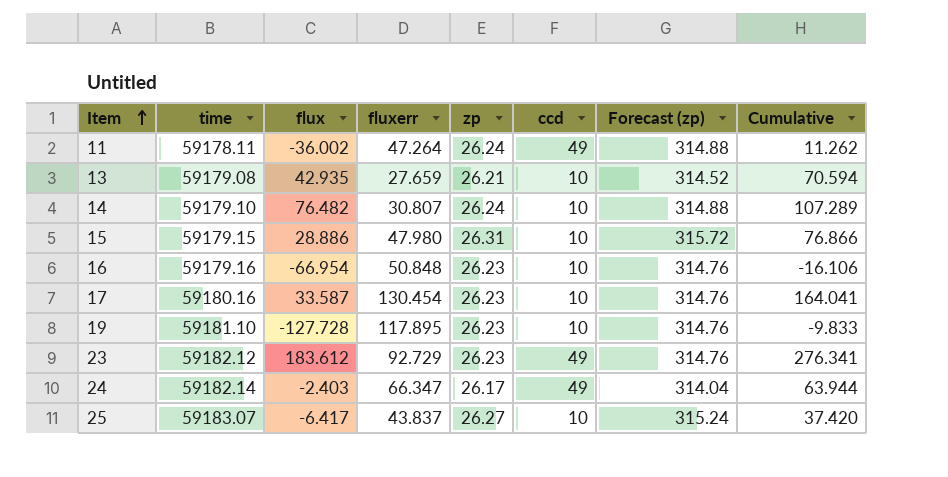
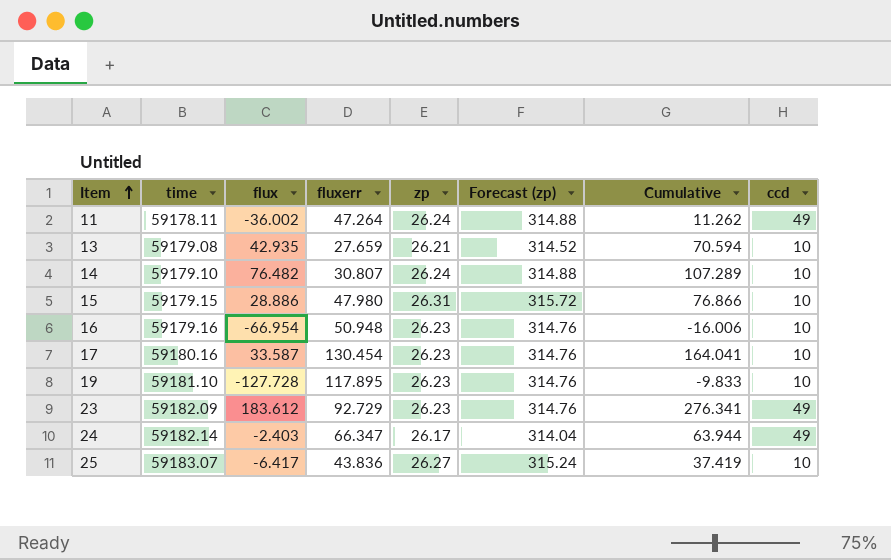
column ccd | position: 6 -> 8
16 | fluxerr: 50.848 -> 50.948
16 | Cumulative: -16.106 -> -16.006
23 | time: 59182.12 -> 59182.09
25 | fluxerr: 43.837 -> 43.836
25 | Cumulative: 37.420 -> 37.419

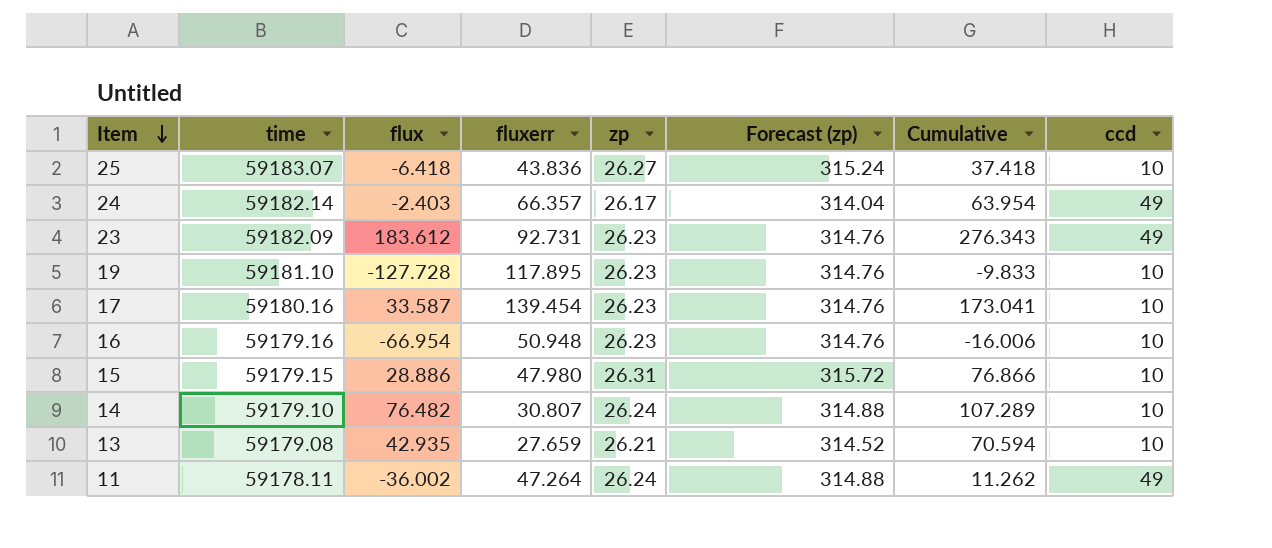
row order: Item ascending -> Item descending
25 | flux: -6.417 -> -6.418
25 | Cumulative: 37.419 -> 37.418
24 | fluxerr: 66.347 -> 66.357
24 | Cumulative: 63.944 -> 63.954
23 | fluxerr: 92.729 -> 92.731
23 | Cumulative: 276.341 -> 276.343
17 | fluxerr: 130.454 -> 139.454
17 | Cumulative: 164.041 -> 173.041

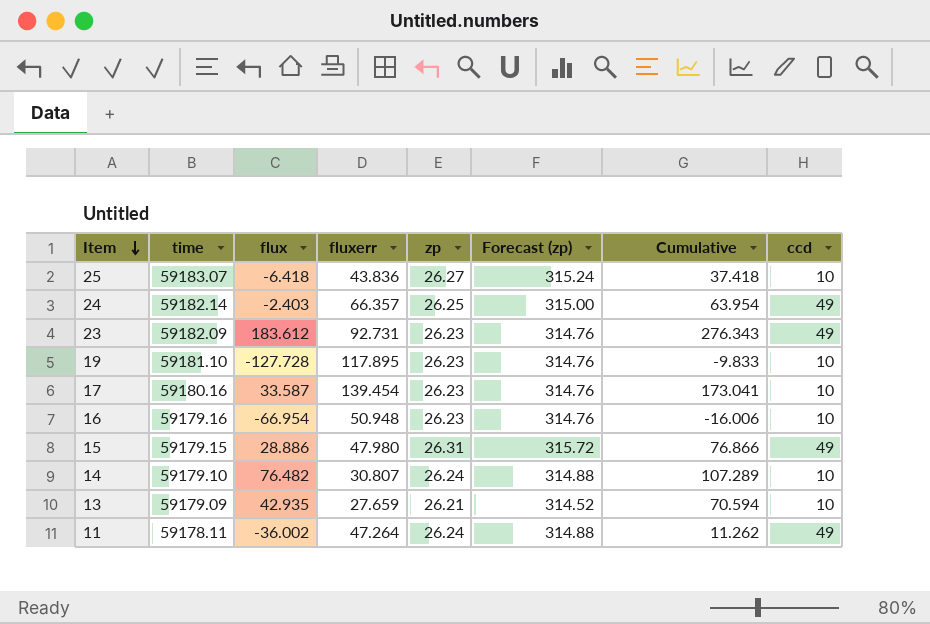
24 | zp: 26.17 -> 26.25
24 | Forecast (zp): 314.04 -> 315.00
15 | ccd: 10 -> 49
13 | time: 59179.08 -> 59179.09

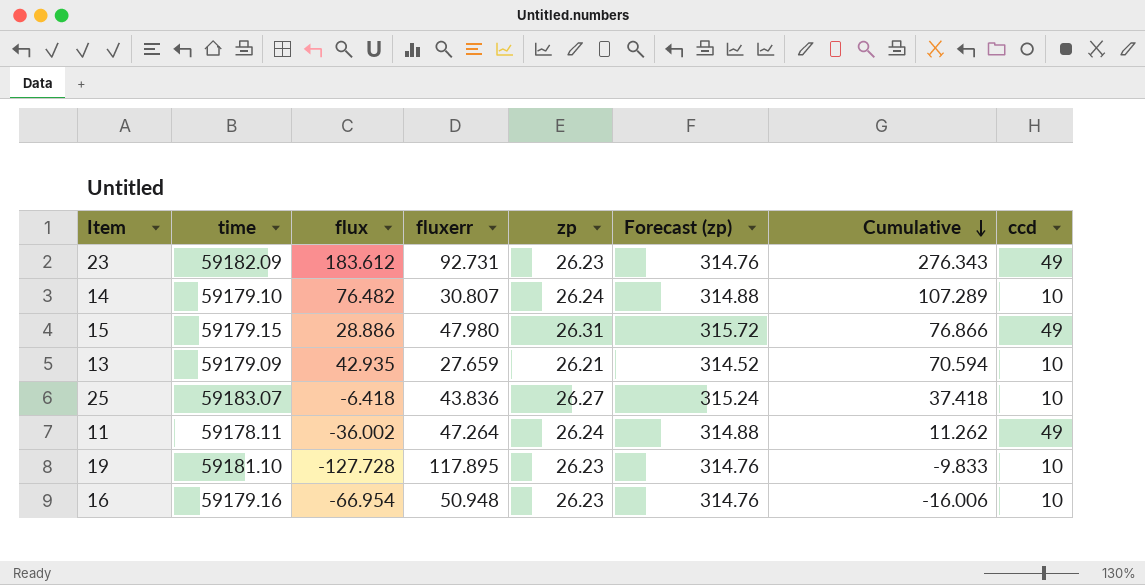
row order: Item descending -> Cumulative descending
row 24: 59182.14 | -2.403 | 66.357 | 26.25 | 315.00 | 63.954 | 49 -> none
row 17: 59180.16 | 33.587 | 139.454 | 26.23 | 314.76 | 173.041 | 10 -> none

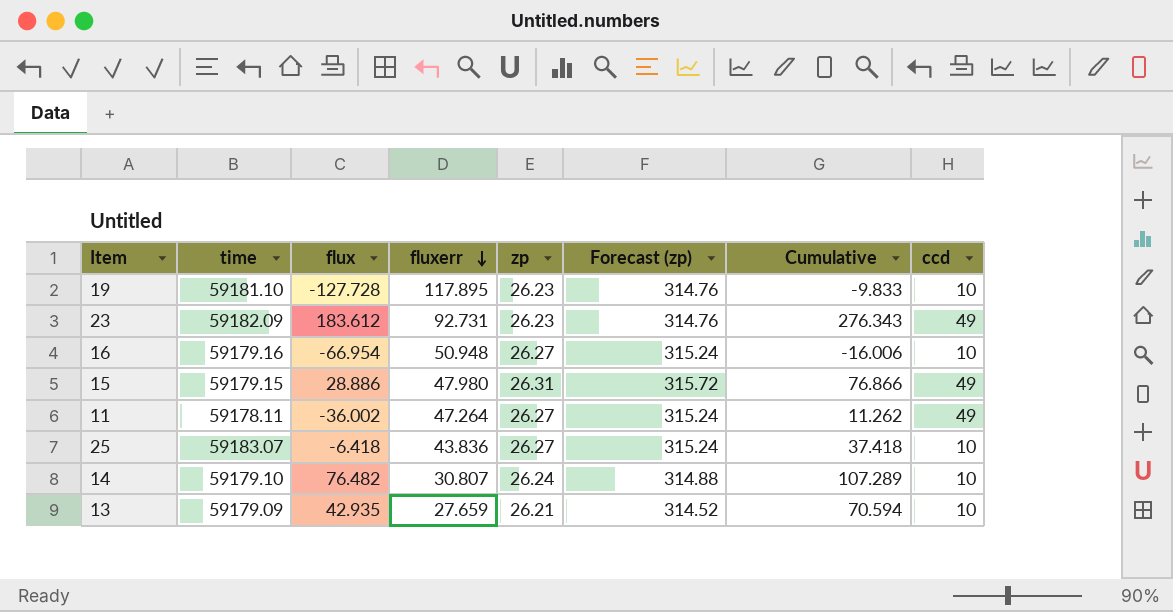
row order: Cumulative descending -> fluxerr descending
16 | zp: 26.23 -> 26.27
16 | Forecast (zp): 314.76 -> 315.24
11 | zp: 26.24 -> 26.27
11 | Forecast (zp): 314.88 -> 315.24

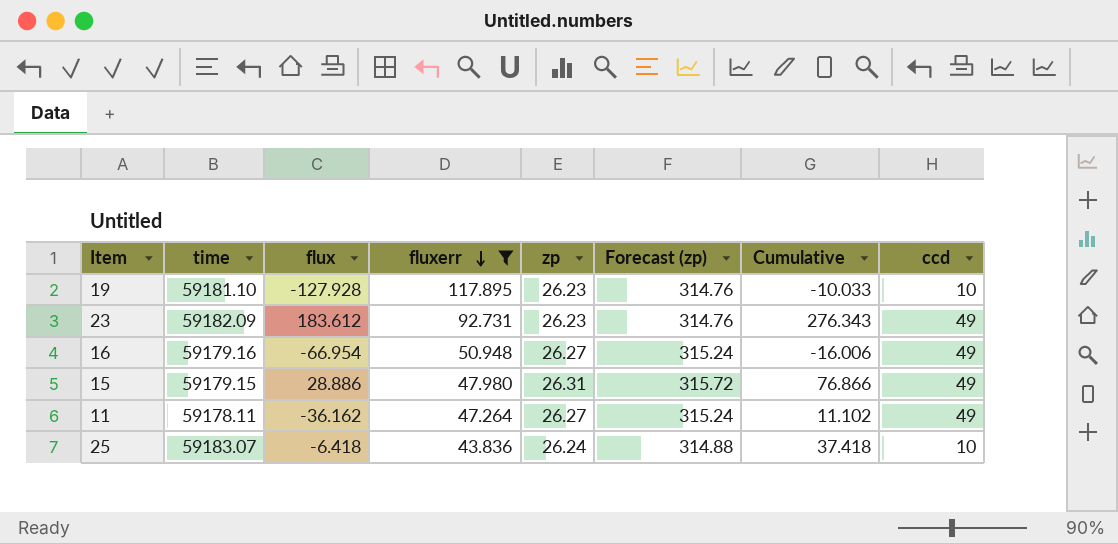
filter: none -> fluxerr >= 43.836
19 | flux: -127.728 -> -127.928
19 | Cumulative: -9.833 -> -10.033
16 | ccd: 10 -> 49
11 | flux: -36.002 -> -36.162
11 | Cumulative: 11.262 -> 11.102
25 | zp: 26.27 -> 26.24
25 | Forecast (zp): 315.24 -> 314.88

